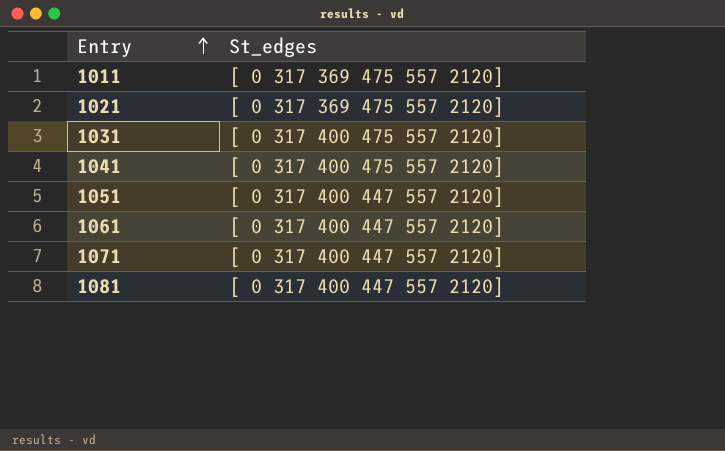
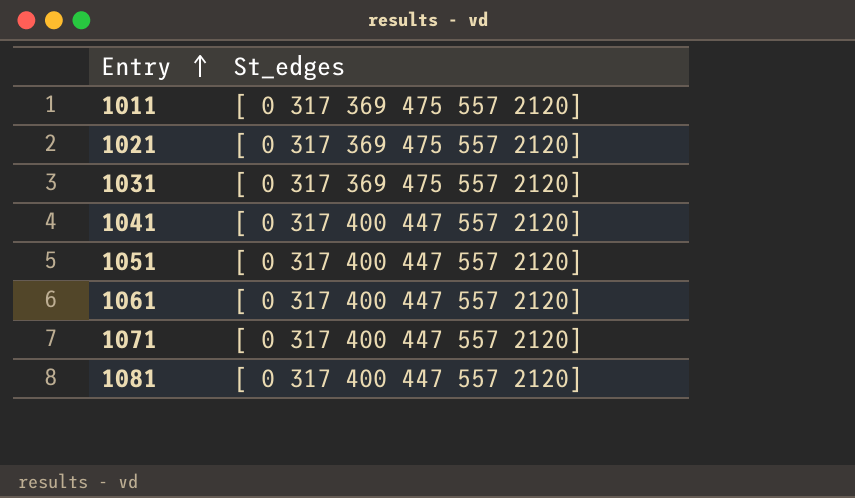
1031 | St_edges: [ 0 317 400 475 557 2120] -> [ 0 317 369 475 557 2120]
1041 | St_edges: [ 0 317 400 475 557 2120] -> [ 0 317 400 447 557 2120]

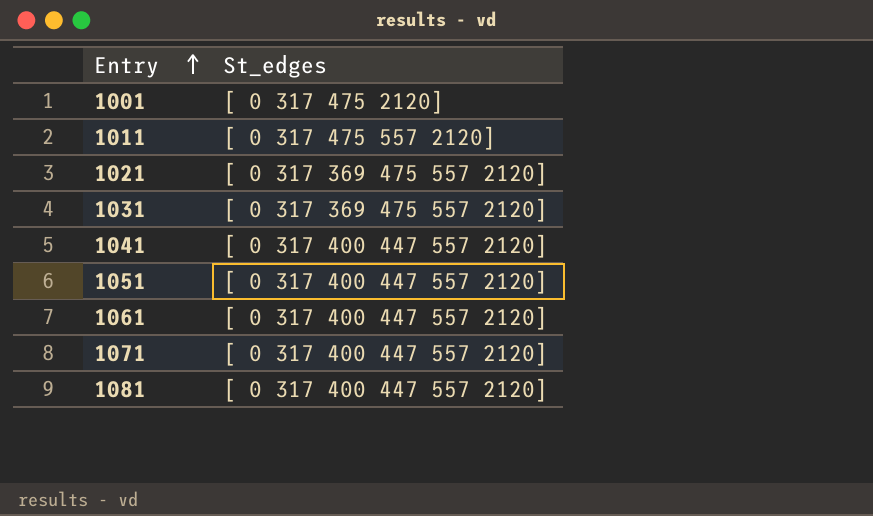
row 1001: none -> [ 0 317 475 2120]
1011 | St_edges: [ 0 317 369 475 557 2120] -> [ 0 317 475 557 2120]

